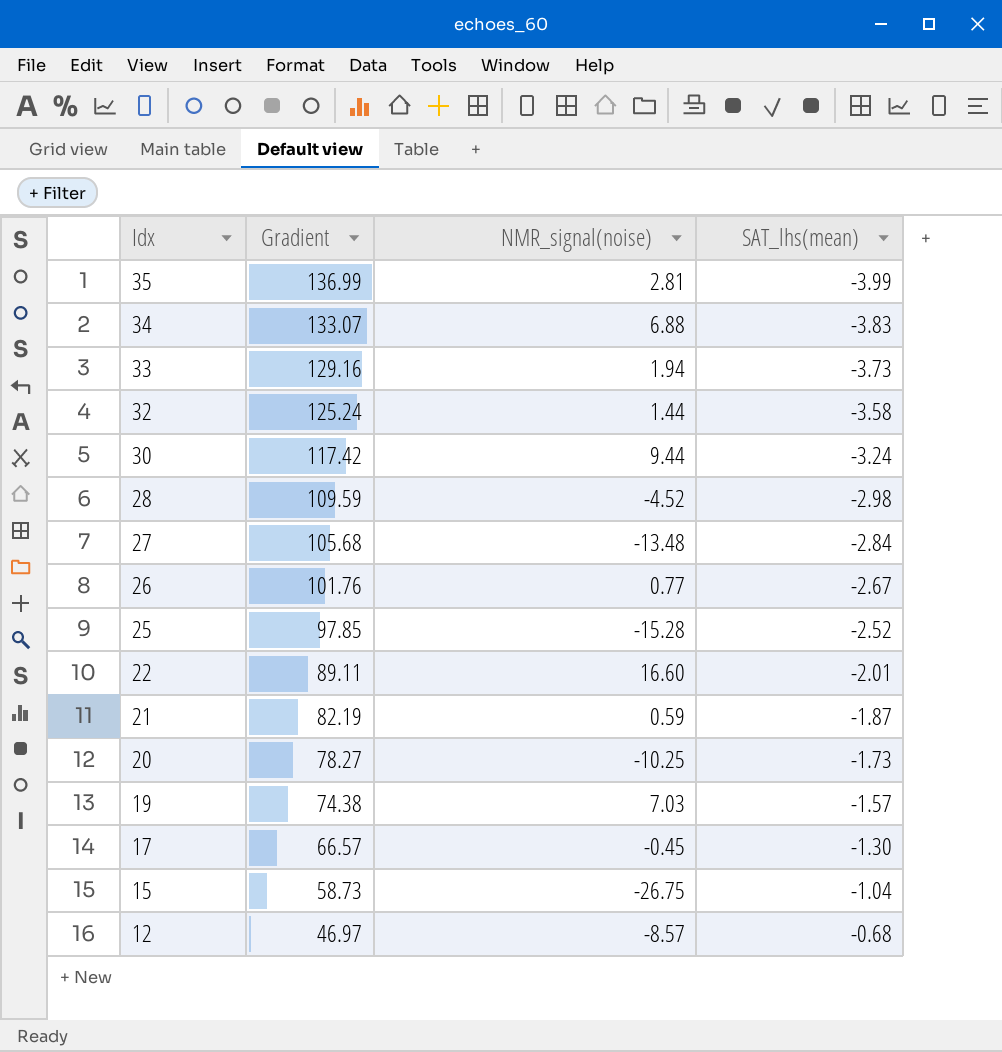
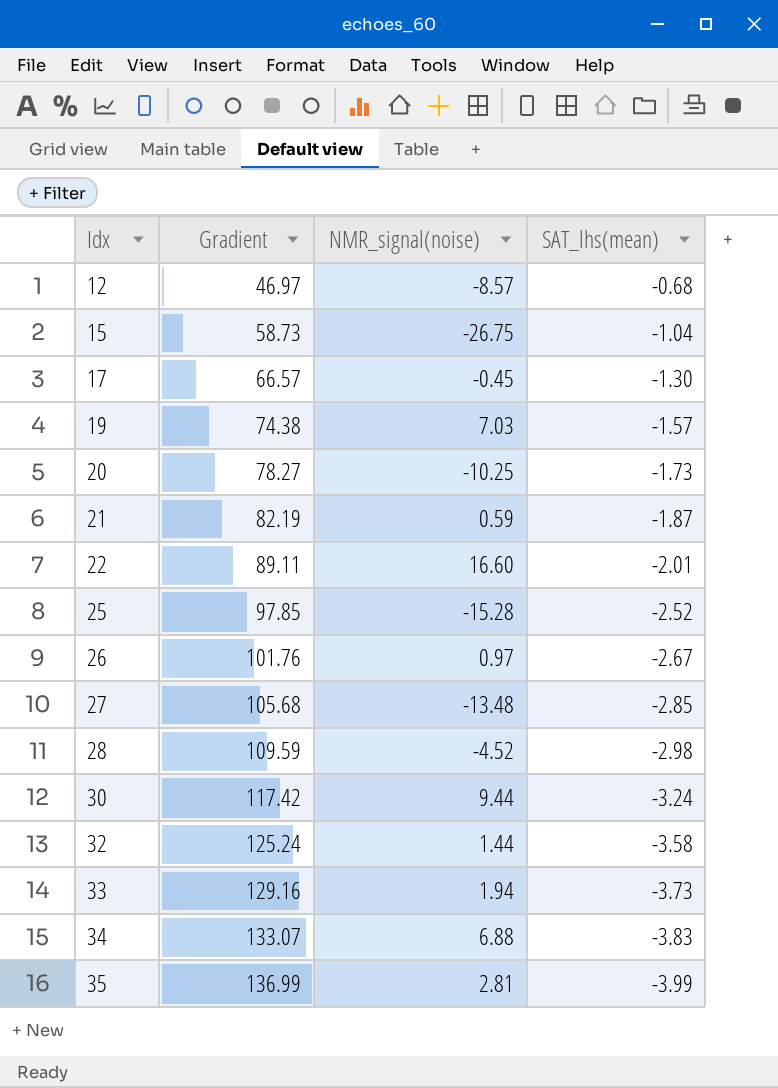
row order: Idx descending -> Idx ascending
26 | NMR_signal(noise): 0.77 -> 0.97
27 | SAT_lhs(mean): -2.84 -> -2.85

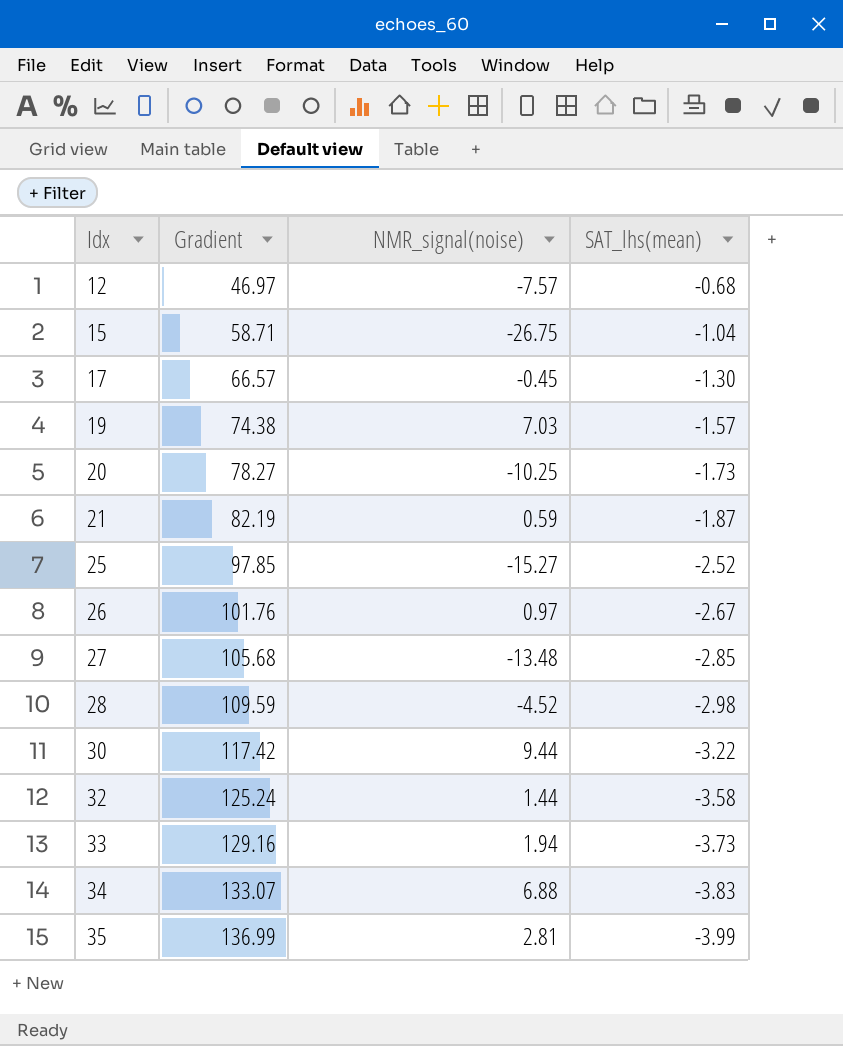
row 22: 89.11 | 16.60 | -2.01 -> none
12 | NMR_signal(noise): -8.57 -> -7.57
15 | Gradient: 58.73 -> 58.71
25 | NMR_signal(noise): -15.28 -> -15.27
30 | SAT_lhs(mean): -3.24 -> -3.22

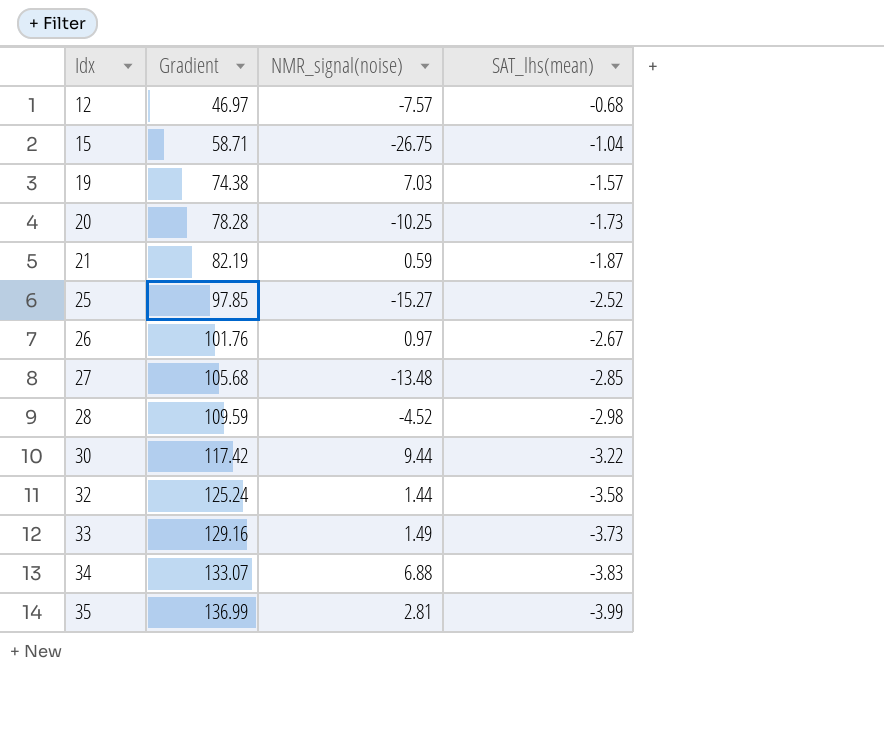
row 17: 66.57 | -0.45 | -1.30 -> none
20 | Gradient: 78.27 -> 78.28
33 | NMR_signal(noise): 1.94 -> 1.49

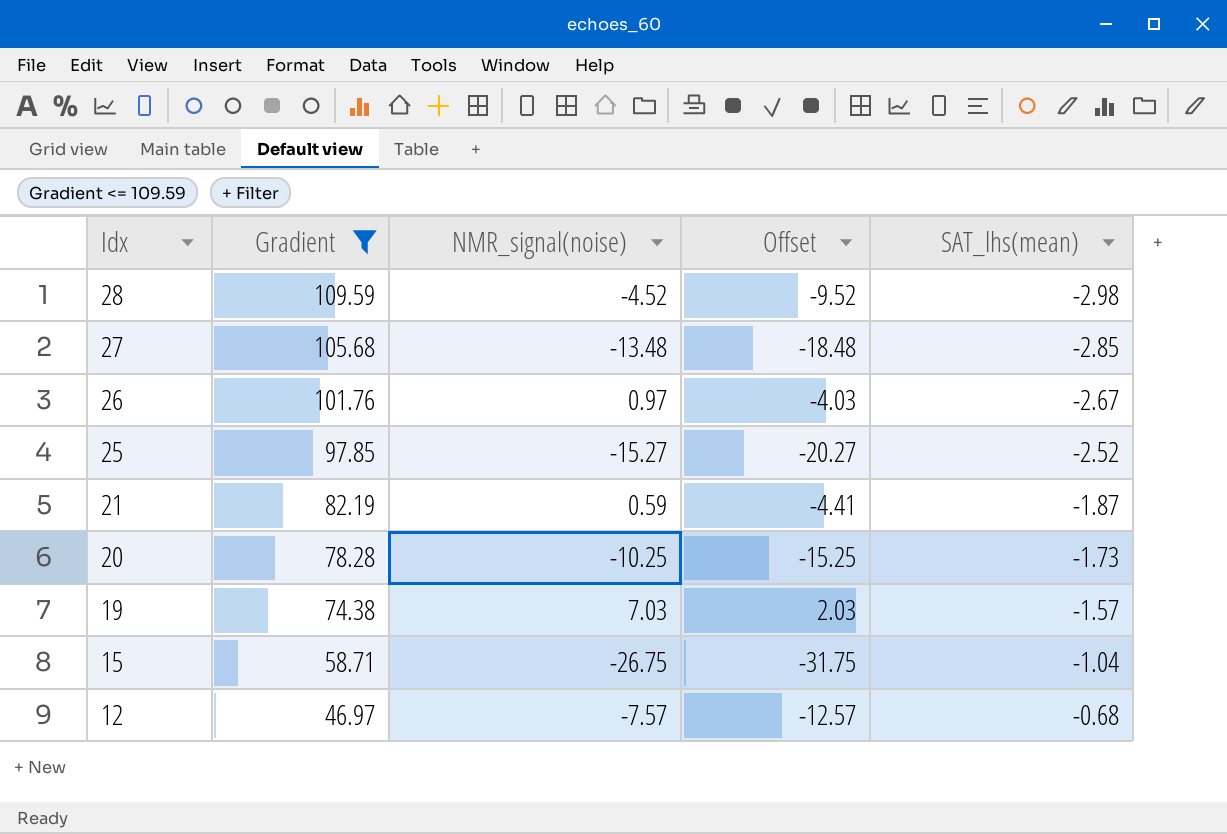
filter: none -> Gradient <= 109.59
row order: Idx ascending -> Idx descending
column Offset | formula: none -> [NMR_signal(noise)] - 5

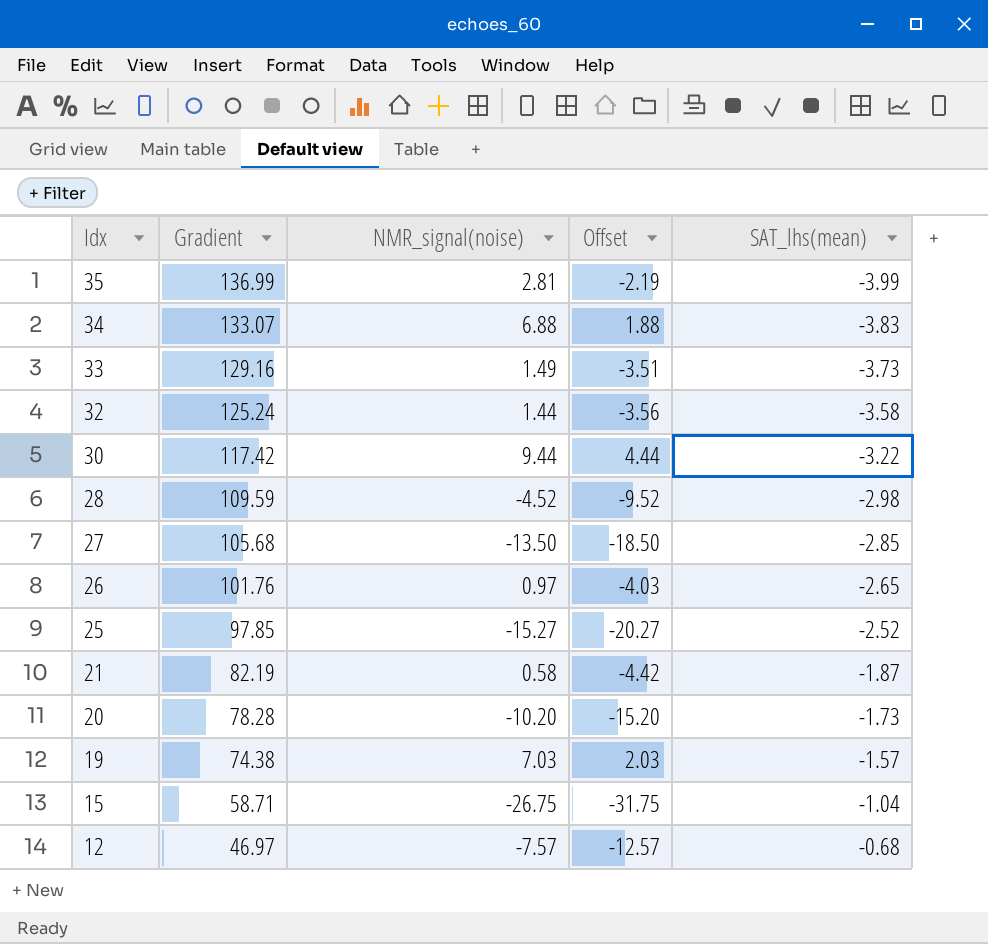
filter: Gradient <= 109.59 -> none
27 | NMR_signal(noise): -13.48 -> -13.50
27 | Offset: -18.48 -> -18.50
26 | SAT_lhs(mean): -2.67 -> -2.65
21 | NMR_signal(noise): 0.59 -> 0.58
21 | Offset: -4.41 -> -4.42
20 | NMR_signal(noise): -10.25 -> -10.20
20 | Offset: -15.25 -> -15.20

